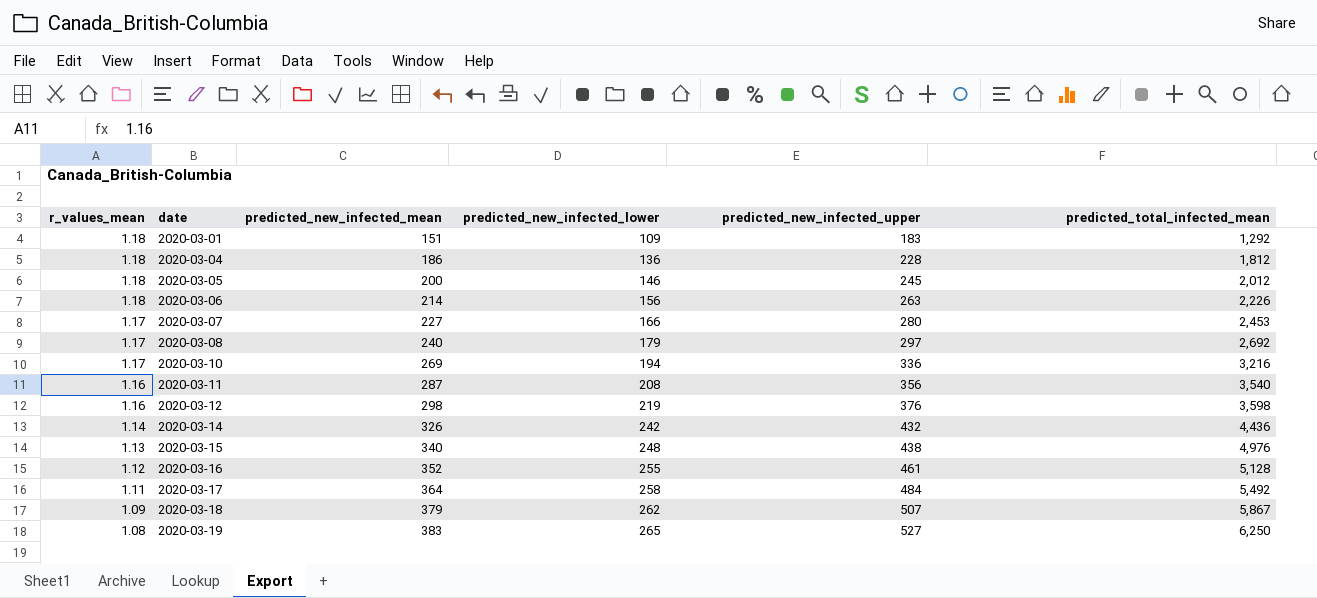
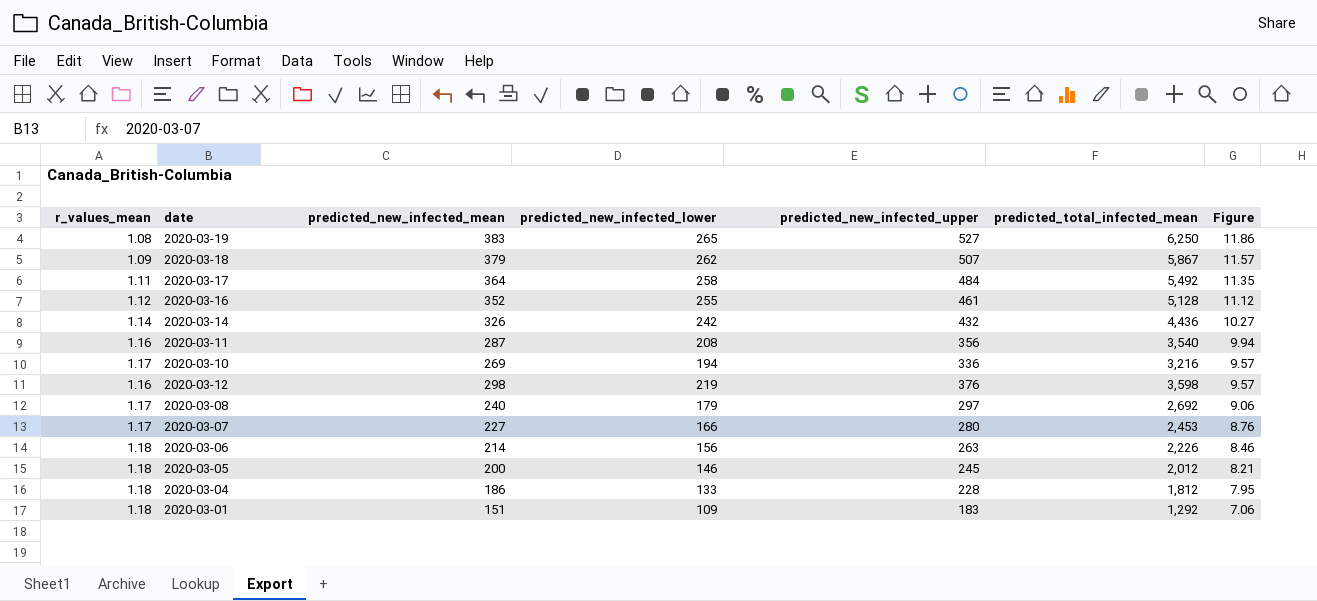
row order: r_values_mean descending -> Figure descending
column Figure | formula: none -> [predicted_total_infected_mean] / [predicted_new_infected_upper]
row 2020-03-15: 1.13 | 340 | 248 | 438 | 4,976 -> none
2020-03-04 | predicted_new_infected_lower: 136 -> 133

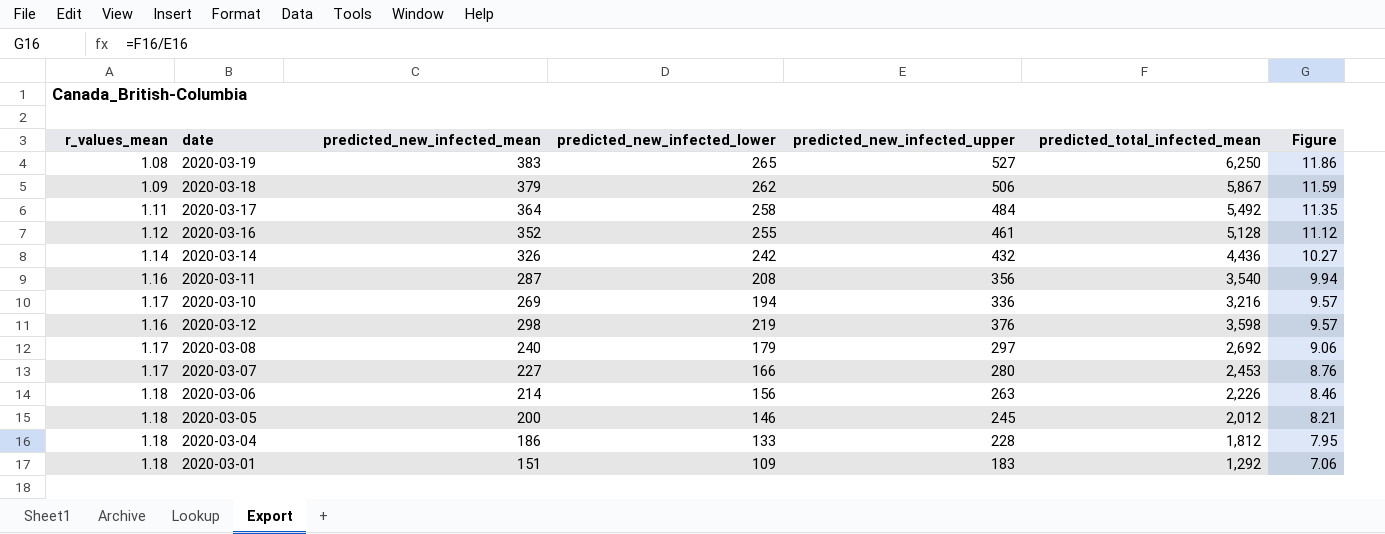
2020-03-18 | predicted_new_infected_upper: 507 -> 506
2020-03-18 | Figure: 11.57 -> 11.59

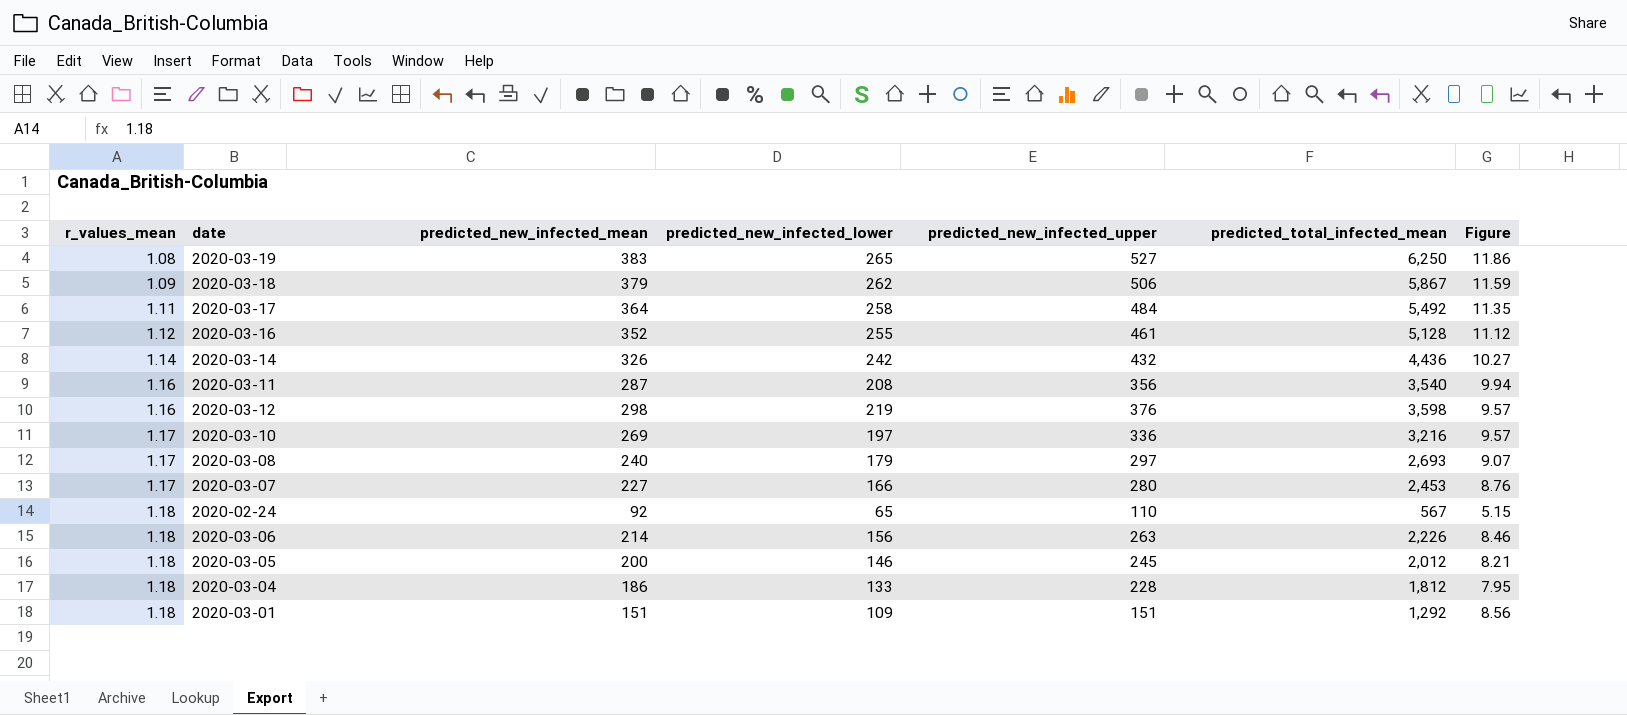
row order: Figure descending -> r_values_mean ascending
2020-03-10 | predicted_new_infected_lower: 194 -> 197
2020-03-08 | predicted_total_infected_mean: 2,692 -> 2,693
2020-03-08 | Figure: 9.06 -> 9.07
row 2020-02-24: none -> 1.18 | 92 | 65 | 110 | 567 | 5.15
2020-03-01 | predicted_new_infected_upper: 183 -> 151
2020-03-01 | Figure: 7.06 -> 8.56

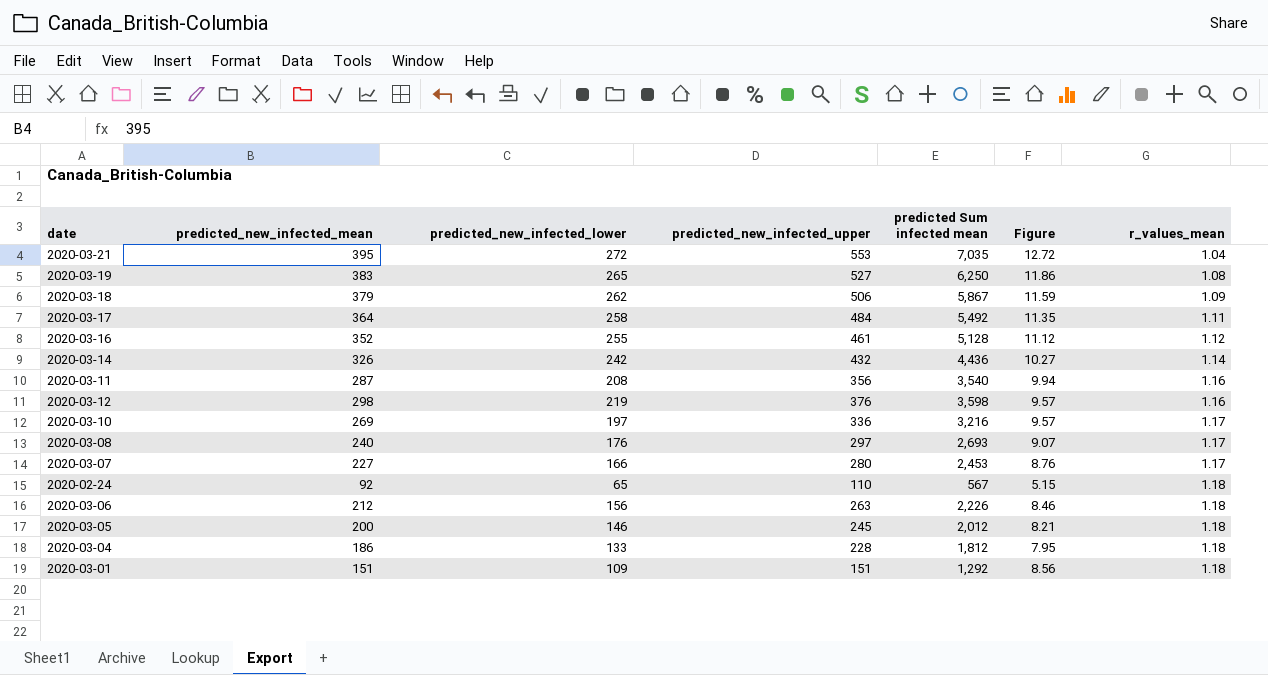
column name: predicted_total_infected_mean -> predicted Sum infected mean
column r_values_mean | position: 1 -> 7
row 2020-03-21: none -> 395 | 272 | 553 | 7,035 | 12.72 | 1.04
2020-03-08 | predicted_new_infected_lower: 179 -> 176
2020-03-06 | predicted_new_infected_mean: 214 -> 212

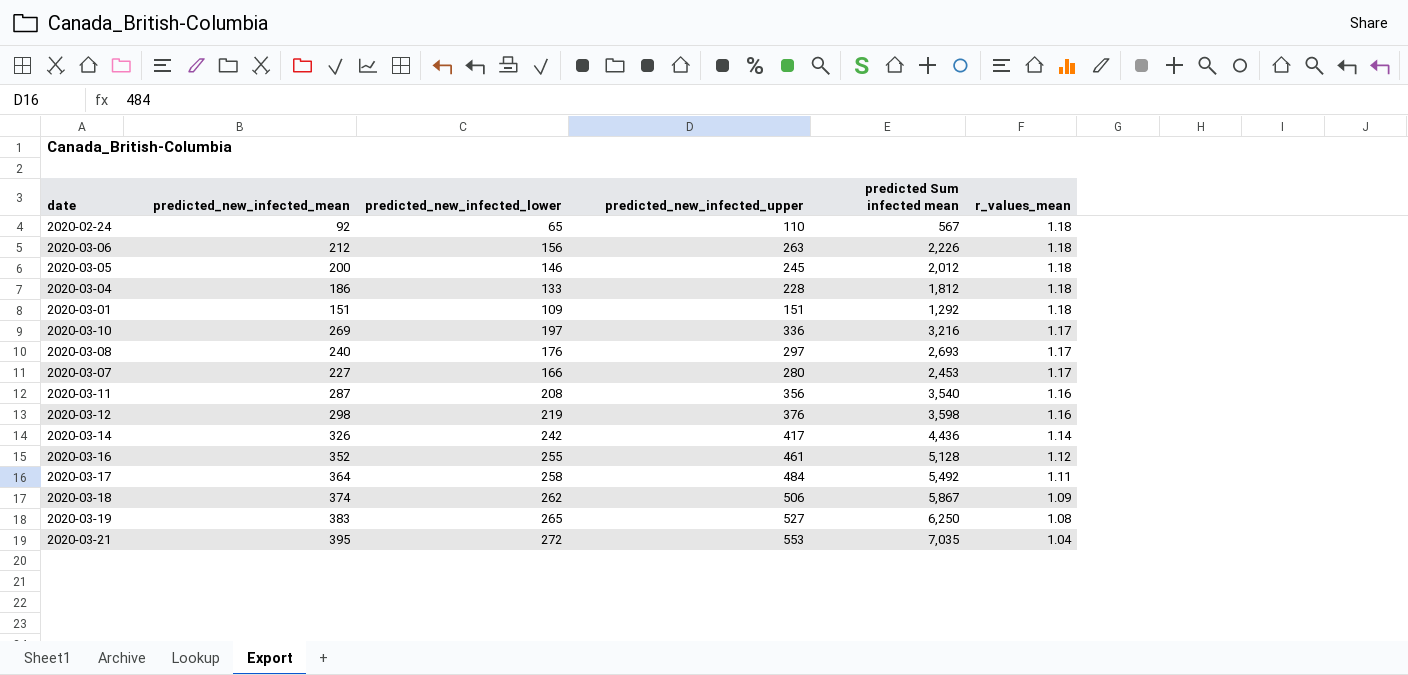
row order: r_values_mean ascending -> r_values_mean descending
column Figure | formula: [predicted Sum infected mean] / [predicted_new_infected_upper] -> none
2020-03-14 | predicted_new_infected_upper: 432 -> 417
2020-03-18 | predicted_new_infected_mean: 379 -> 374

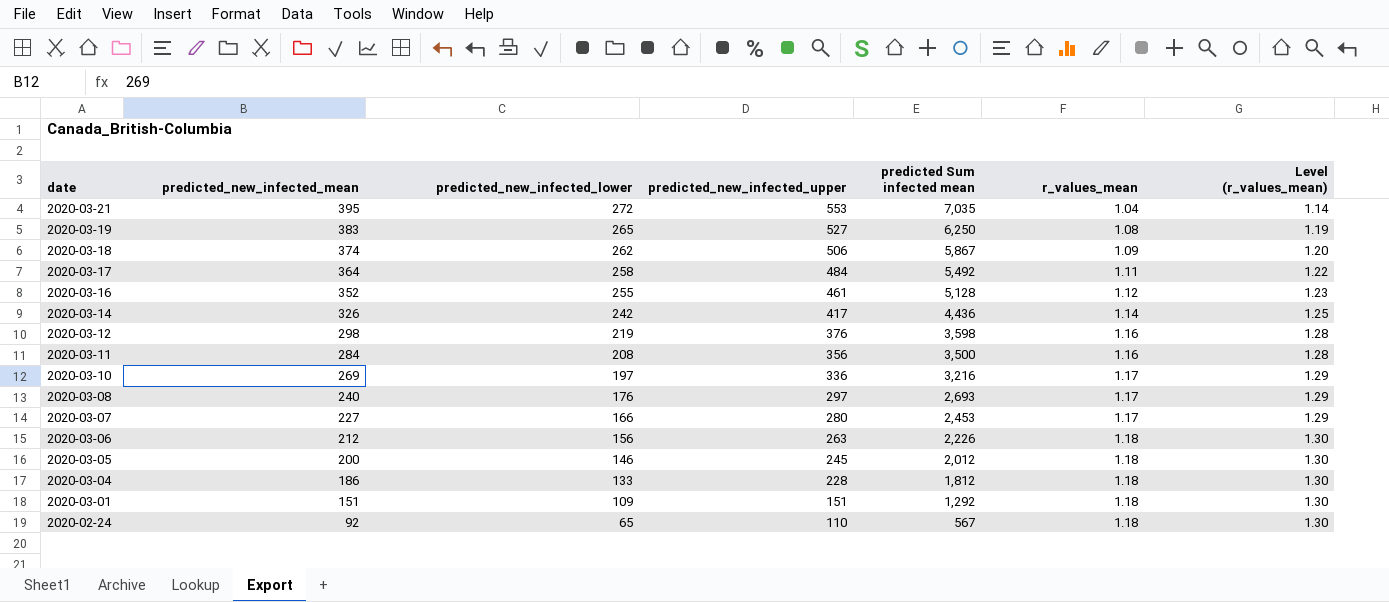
row order: r_values_mean descending -> date descending
column Level (r_values_mean) | formula: none -> [r_values_mean] * 1.1
2020-03-11 | predicted_new_infected_mean: 287 -> 284
2020-03-11 | predicted Sum infected mean: 3,540 -> 3,500

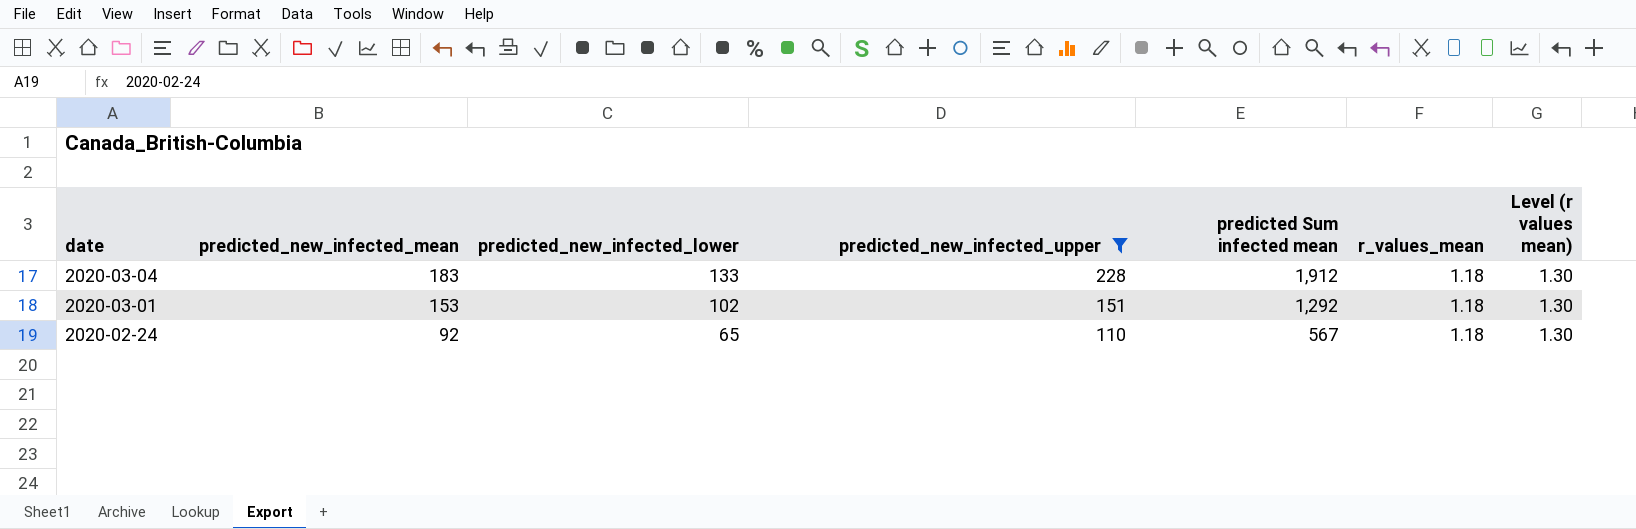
filter: none -> predicted_new_infected_upper <= 228
column name: Level (r_values_mean) -> Level (r values mean)
2020-03-04 | predicted_new_infected_mean: 186 -> 183
2020-03-04 | predicted Sum infected mean: 1,812 -> 1,912
2020-03-01 | predicted_new_infected_mean: 151 -> 153
2020-03-01 | predicted_new_infected_lower: 109 -> 102

